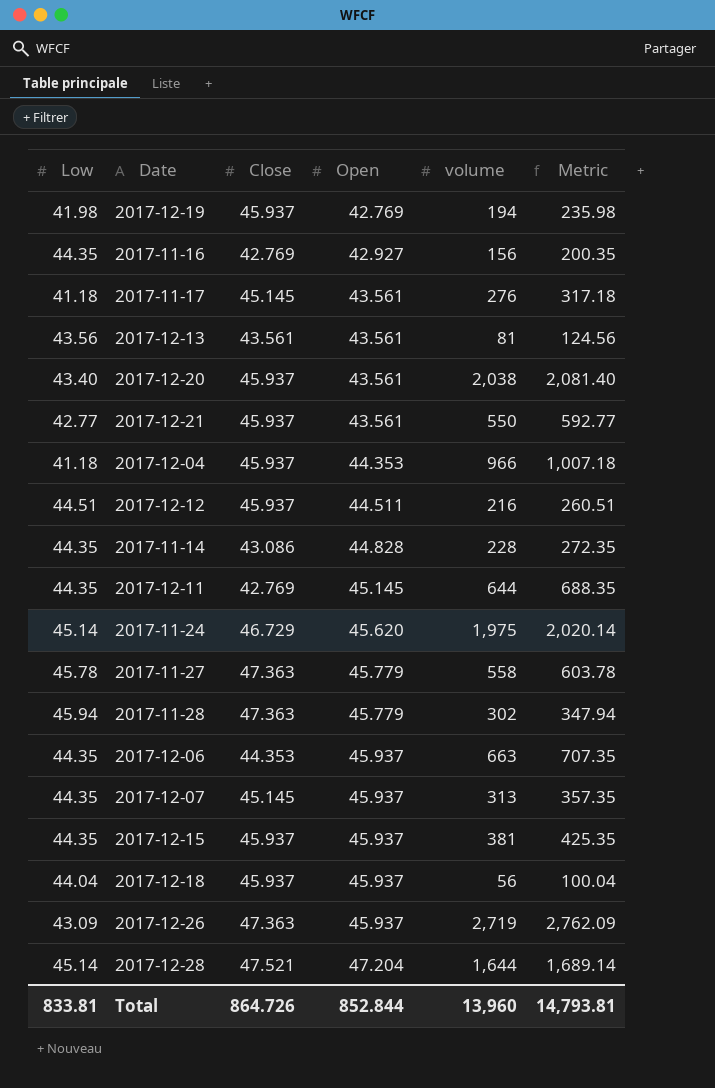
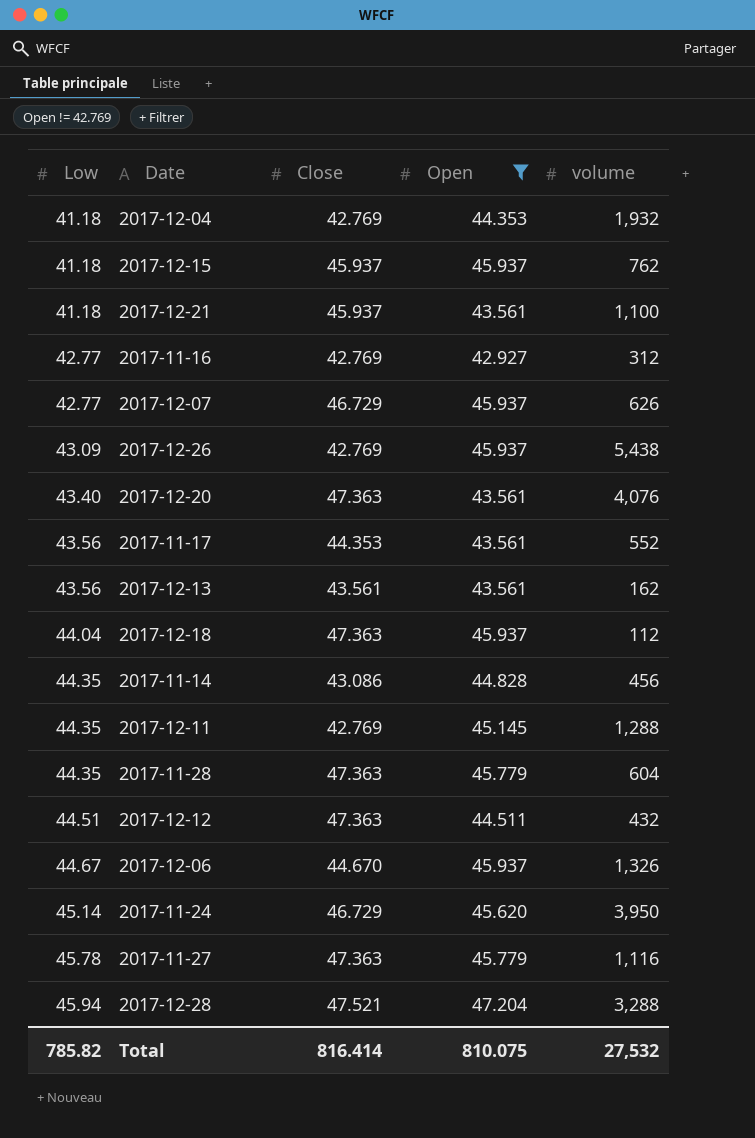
filter: none -> Open != 42.769
row order: Open ascending -> Low ascending
column Metric | formula: [Low] + [volume] -> none
2017-12-04 | Close: 45.937 -> 42.769
2017-12-04 | volume: 966 -> 1,932
2017-12-15 | Low: 44.35 -> 41.18
2017-12-15 | volume: 381 -> 762
2017-12-21 | Low: 42.77 -> 41.18
2017-12-21 | volume: 550 -> 1,100
2017-11-16 | Low: 44.35 -> 42.77
2017-11-16 | volume: 156 -> 312
2017-12-07 | Low: 44.35 -> 42.77
2017-12-07 | Close: 45.145 -> 46.729
2017-12-07 | volume: 313 -> 626
2017-12-26 | Close: 47.363 -> 42.769
2017-12-26 | volume: 2,719 -> 5,438
2017-12-20 | Close: 45.937 -> 47.363
2017-12-20 | volume: 2,038 -> 4,076
2017-11-17 | Low: 41.18 -> 43.56
2017-11-17 | Close: 45.145 -> 44.353
2017-11-17 | volume: 276 -> 552
2017-12-13 | volume: 81 -> 162
2017-12-18 | Close: 45.937 -> 47.363
2017-12-18 | volume: 56 -> 112
2017-11-14 | volume: 228 -> 456
2017-12-11 | volume: 644 -> 1,288
2017-11-28 | Low: 45.94 -> 44.35
2017-11-28 | volume: 302 -> 604
2017-12-12 | Close: 45.937 -> 47.363
2017-12-12 | volume: 216 -> 432
2017-12-06 | Low: 44.35 -> 44.67
2017-12-06 | Close: 44.353 -> 44.670
2017-12-06 | volume: 663 -> 1,326
2017-11-24 | volume: 1,975 -> 3,950
2017-11-27 | volume: 558 -> 1,116
2017-12-28 | Low: 45.14 -> 45.94
2017-12-28 | volume: 1,644 -> 3,288
Total | Low: 833.81 -> 785.82
Total | Close: 864.726 -> 816.414
Total | Open: 852.844 -> 810.075
Total | volume: 13,960 -> 27,532

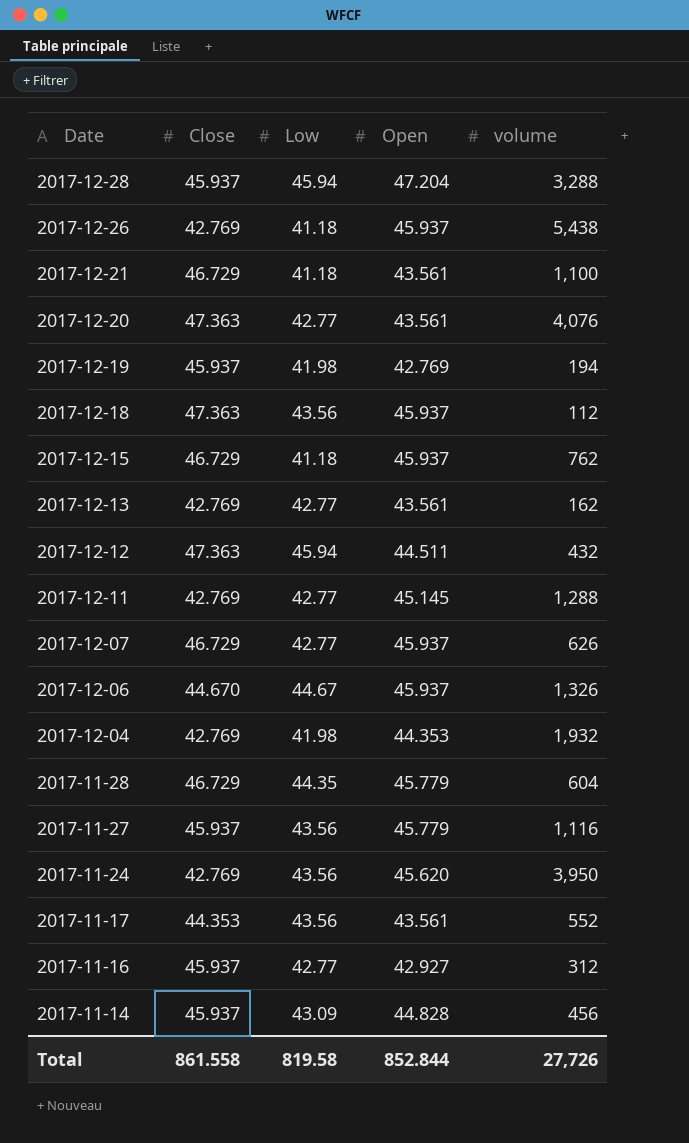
filter: Open != 42.769 -> none
row order: Low ascending -> Date descending
column Low | position: 1 -> 3
2017-12-28 | Close: 47.521 -> 45.937
2017-12-26 | Low: 43.09 -> 41.18
2017-12-21 | Close: 45.937 -> 46.729
2017-12-20 | Low: 43.40 -> 42.77
2017-12-18 | Low: 44.04 -> 43.56
2017-12-15 | Close: 45.937 -> 46.729
2017-12-13 | Close: 43.561 -> 42.769
2017-12-13 | Low: 43.56 -> 42.77
2017-12-12 | Low: 44.51 -> 45.94
2017-12-11 | Low: 44.35 -> 42.77
2017-12-04 | Low: 41.18 -> 41.98
2017-11-28 | Close: 47.363 -> 46.729
2017-11-27 | Close: 47.363 -> 45.937
2017-11-27 | Low: 45.78 -> 43.56
2017-11-24 | Close: 46.729 -> 42.769
2017-11-24 | Low: 45.14 -> 43.56
2017-11-16 | Close: 42.769 -> 45.937
2017-11-14 | Close: 43.086 -> 45.937
2017-11-14 | Low: 44.35 -> 43.09
Total | Close: 816.414 -> 861.558
Total | Low: 785.82 -> 819.58
Total | Open: 810.075 -> 852.844
Total | volume: 27,532 -> 27,726

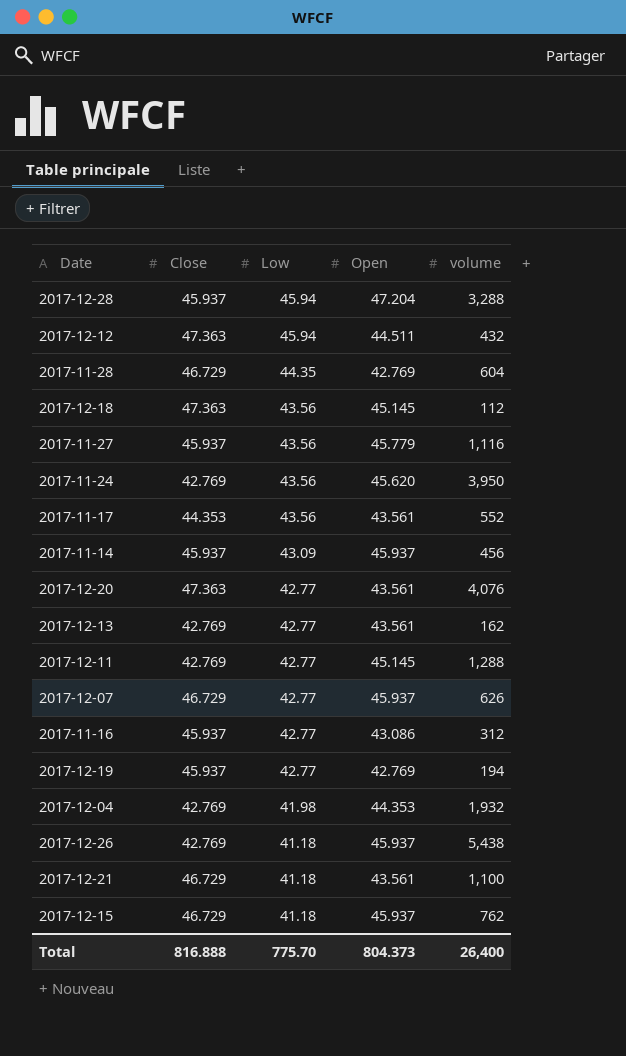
row order: Date descending -> Low descending
row 2017-12-06: 44.670 | 44.67 | 45.937 | 1,326 -> none
2017-11-28 | Open: 45.779 -> 42.769
2017-12-18 | Open: 45.937 -> 45.145
2017-11-14 | Open: 44.828 -> 45.937
2017-11-16 | Open: 42.927 -> 43.086
2017-12-19 | Low: 41.98 -> 42.77
Total | Close: 861.558 -> 816.888
Total | Low: 819.58 -> 775.70
Total | Open: 852.844 -> 804.373
Total | volume: 27,726 -> 26,400

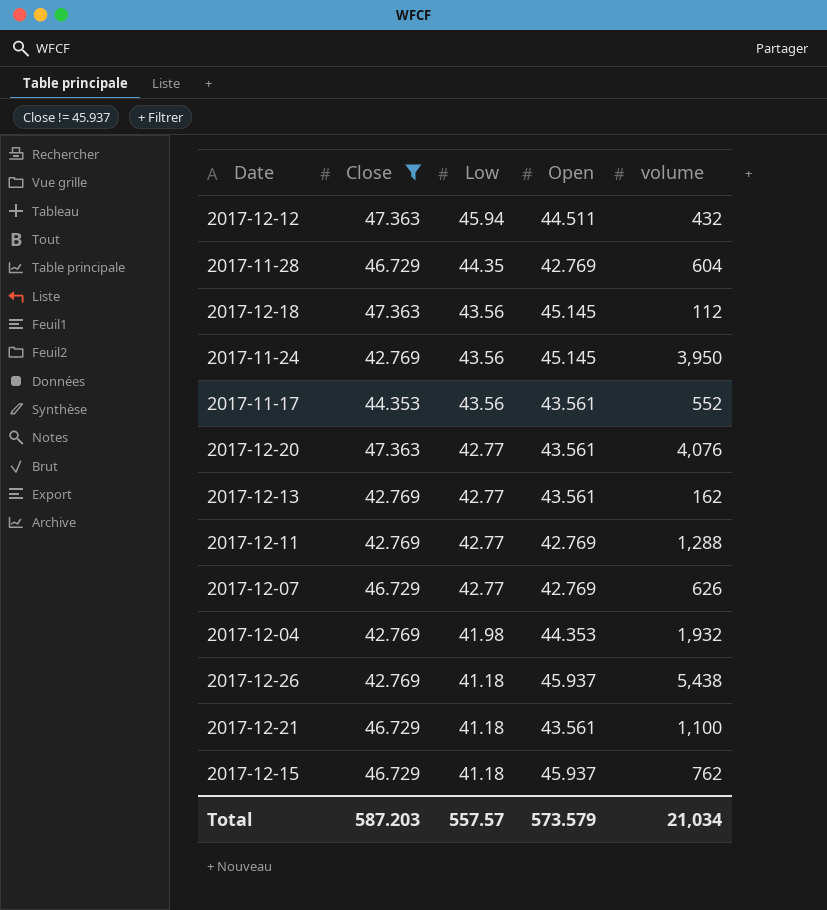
filter: none -> Close != 45.937
2017-11-24 | Open: 45.620 -> 45.145
2017-12-11 | Open: 45.145 -> 42.769
2017-12-07 | Open: 45.937 -> 42.769
Total | Close: 816.888 -> 587.203
Total | Low: 775.70 -> 557.57
Total | Open: 804.373 -> 573.579
Total | volume: 26,400 -> 21,034

